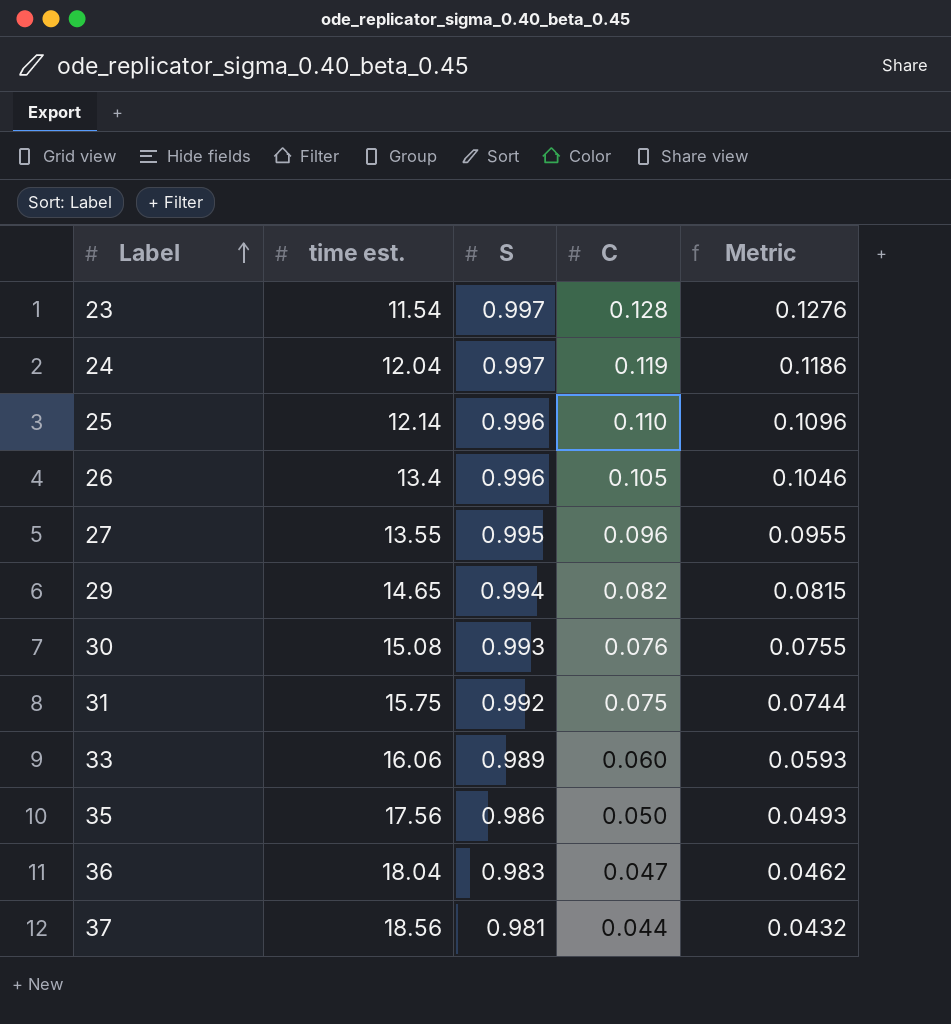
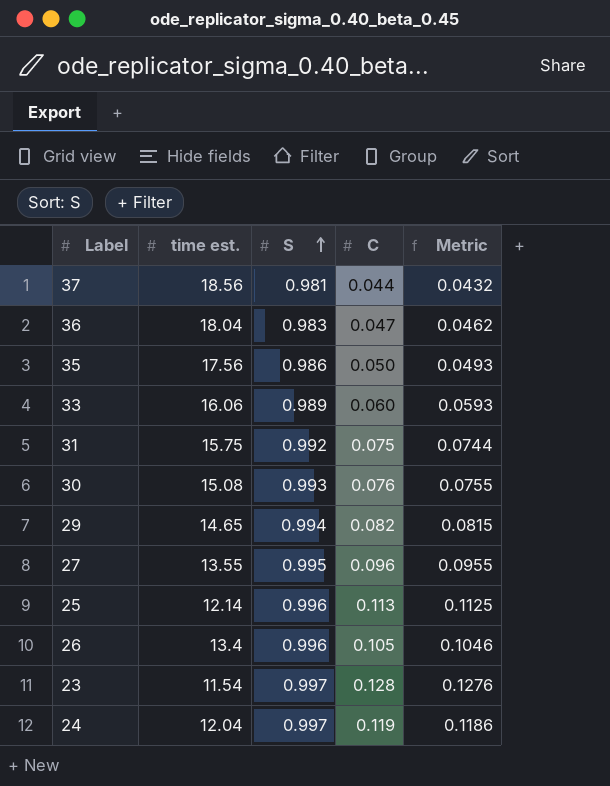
row order: Label ascending -> S ascending
25 | C: 0.110 -> 0.113
25 | Metric: 0.1096 -> 0.1125

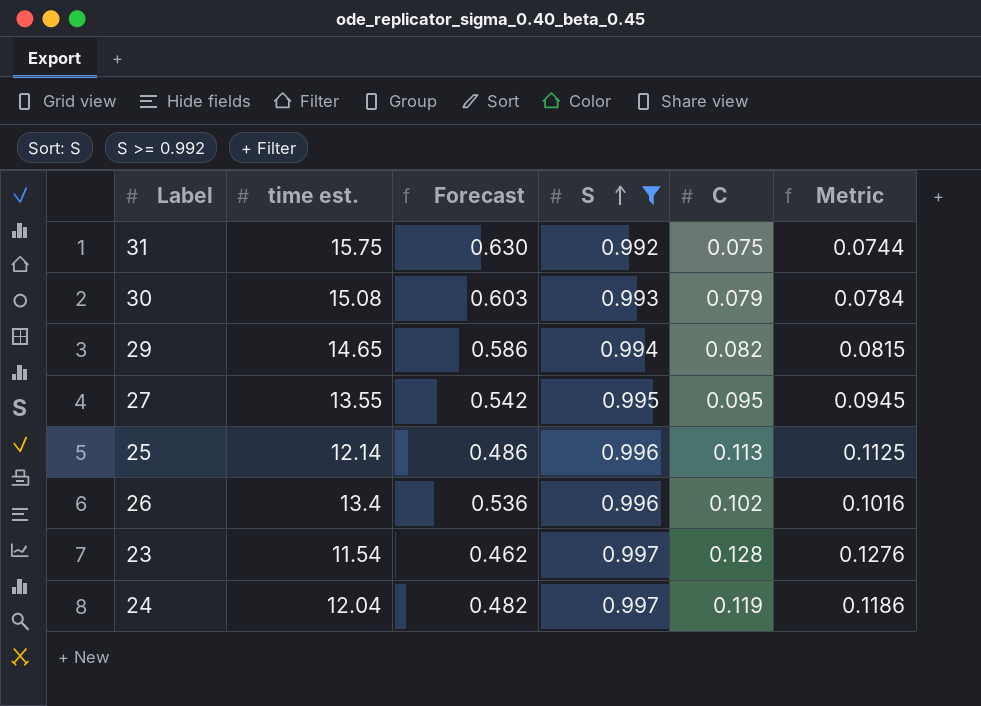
filter: none -> S >= 0.992
column Forecast | formula: none -> [time est.] * 0.04
30 | C: 0.076 -> 0.079
30 | Metric: 0.0755 -> 0.0784
27 | C: 0.096 -> 0.095
27 | Metric: 0.0955 -> 0.0945
26 | C: 0.105 -> 0.102
26 | Metric: 0.1046 -> 0.1016

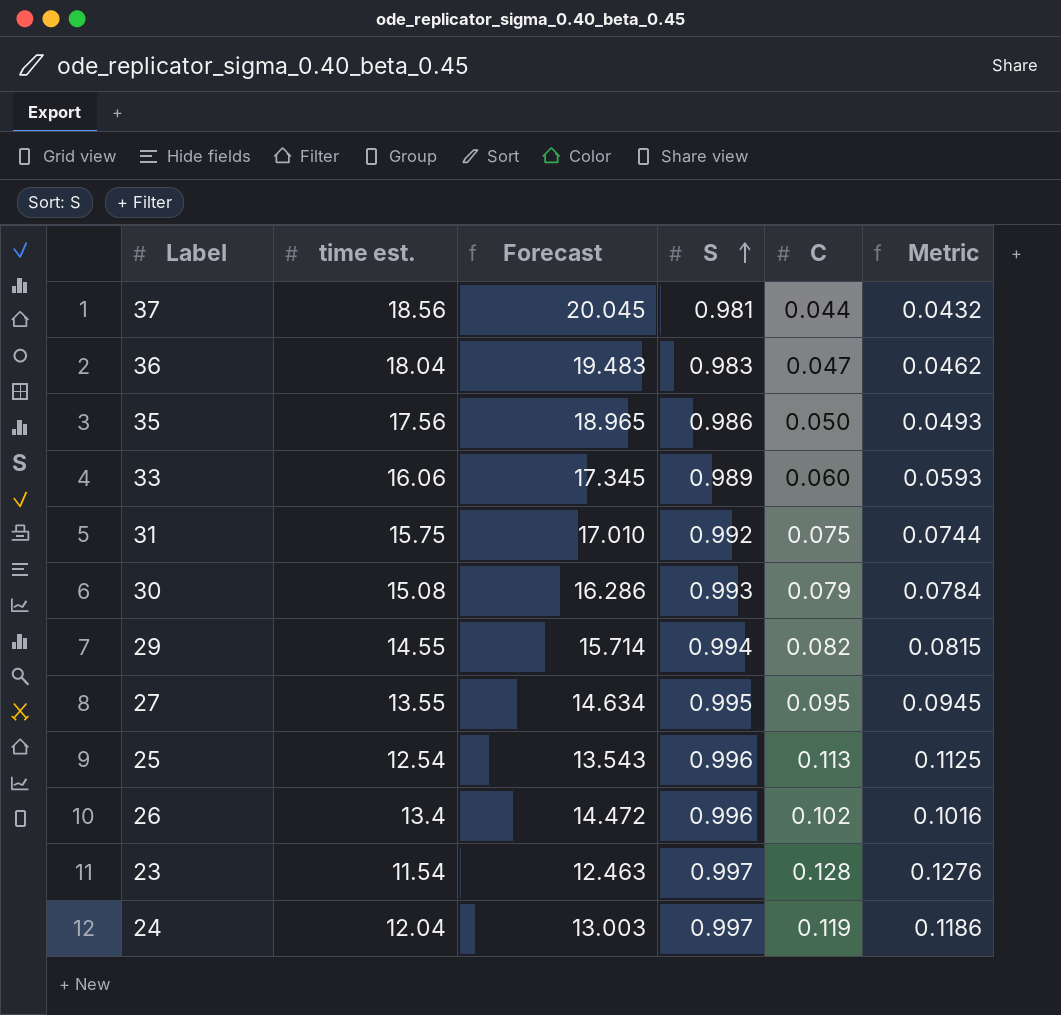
filter: S >= 0.992 -> none
column Forecast | formula: [time est.] * 0.04 -> [time est.] * 1.08
29 | time est.: 14.65 -> 14.55
25 | time est.: 12.14 -> 12.54

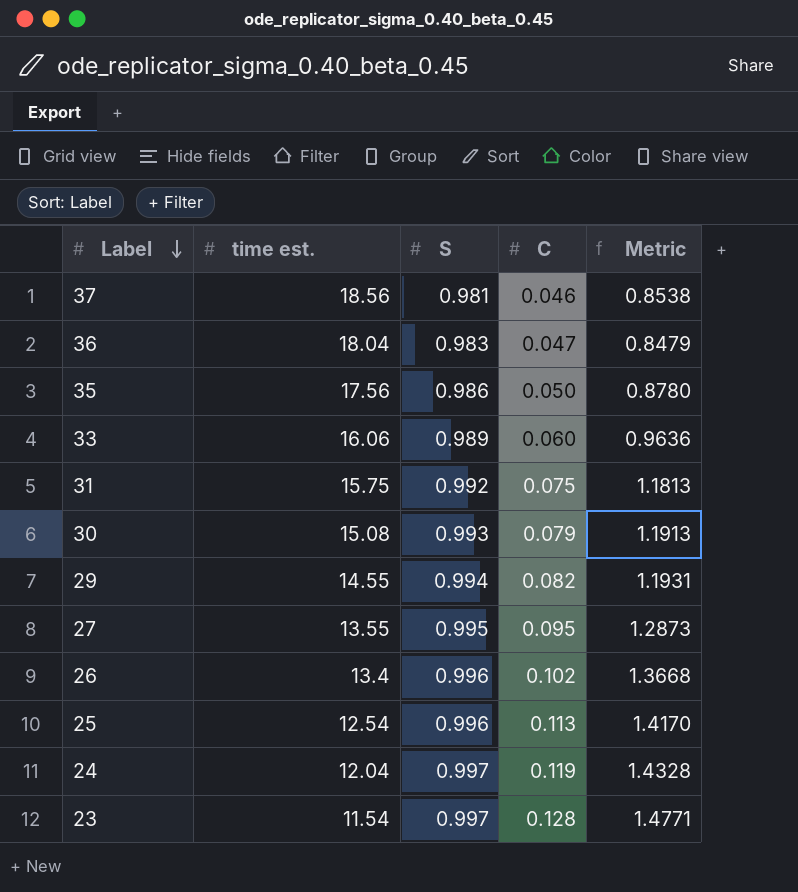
row order: S ascending -> Label descending
column Forecast | formula: [time est.] * 1.08 -> none
column Metric | formula: [S] * [C] -> [time est.] * [C]
37 | C: 0.044 -> 0.046

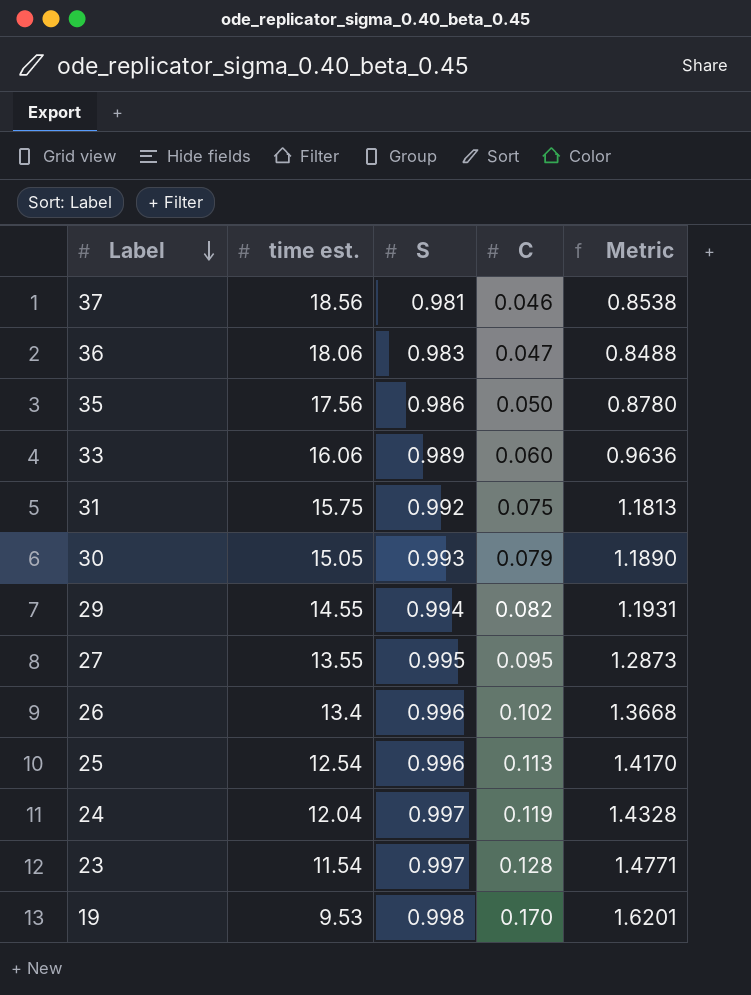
36 | time est.: 18.04 -> 18.06
36 | Metric: 0.8479 -> 0.8488
30 | time est.: 15.08 -> 15.05
30 | Metric: 1.1913 -> 1.1890
row 19: none -> 9.53 | 0.998 | 0.170 | 1.6201

